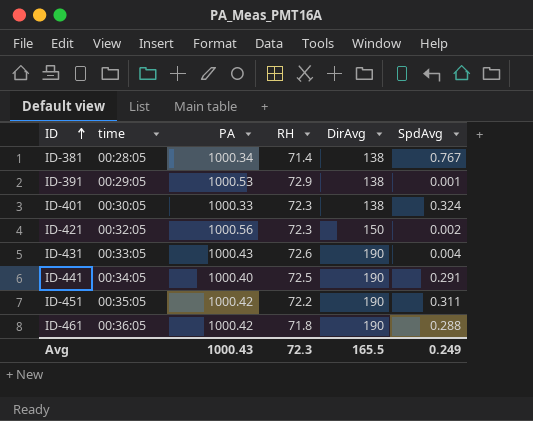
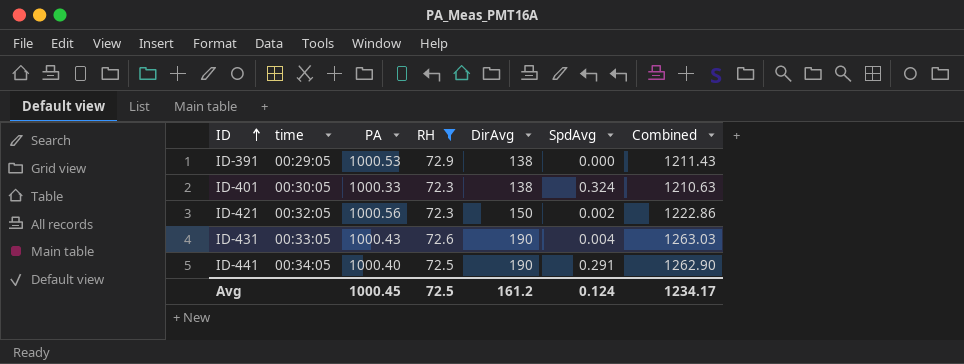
filter: none -> RH >= 72.3
column Combined | formula: none -> [PA] + [RH] + [DirAvg]
ID-391 | SpdAvg: 0.001 -> 0.000
Avg | PA: 1000.43 -> 1000.45
Avg | RH: 72.3 -> 72.5
Avg | DirAvg: 165.5 -> 161.2
Avg | SpdAvg: 0.249 -> 0.124

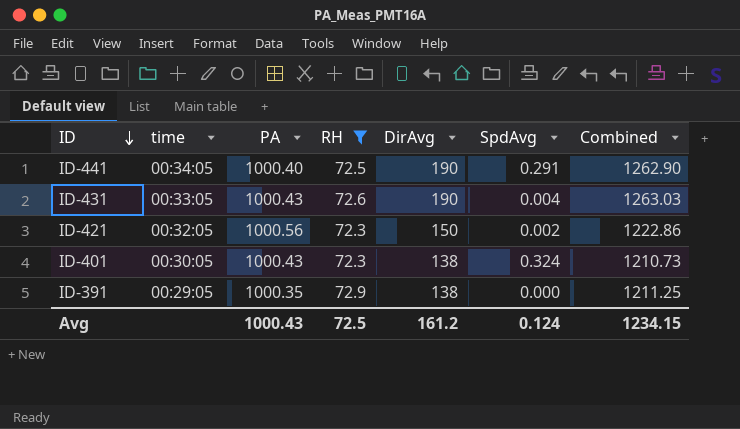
row order: ID ascending -> ID descending
ID-401 | PA: 1000.33 -> 1000.43
ID-401 | Combined: 1210.63 -> 1210.73
ID-391 | PA: 1000.53 -> 1000.35
ID-391 | Combined: 1211.43 -> 1211.25
Avg | PA: 1000.45 -> 1000.43
Avg | Combined: 1234.17 -> 1234.15

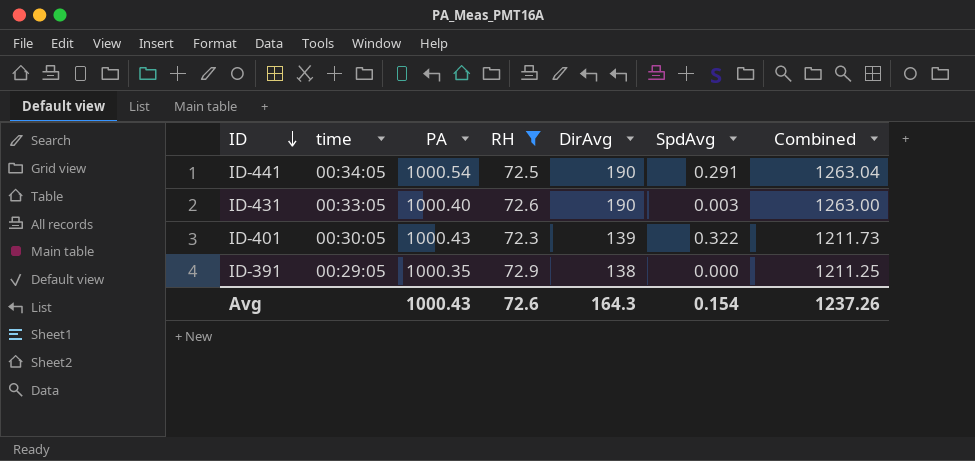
row ID-421: 00:32:05 | 1000.56 | 72.3 | 150 | 0.002 | 1222.86 -> none
ID-441 | PA: 1000.40 -> 1000.54
ID-441 | Combined: 1262.90 -> 1263.04
ID-431 | PA: 1000.43 -> 1000.40
ID-431 | SpdAvg: 0.004 -> 0.003
ID-431 | Combined: 1263.03 -> 1263.00
ID-401 | DirAvg: 138 -> 139
ID-401 | SpdAvg: 0.324 -> 0.322
ID-401 | Combined: 1210.73 -> 1211.73
Avg | RH: 72.5 -> 72.6
Avg | DirAvg: 161.2 -> 164.3
Avg | SpdAvg: 0.124 -> 0.154
Avg | Combined: 1234.15 -> 1237.26

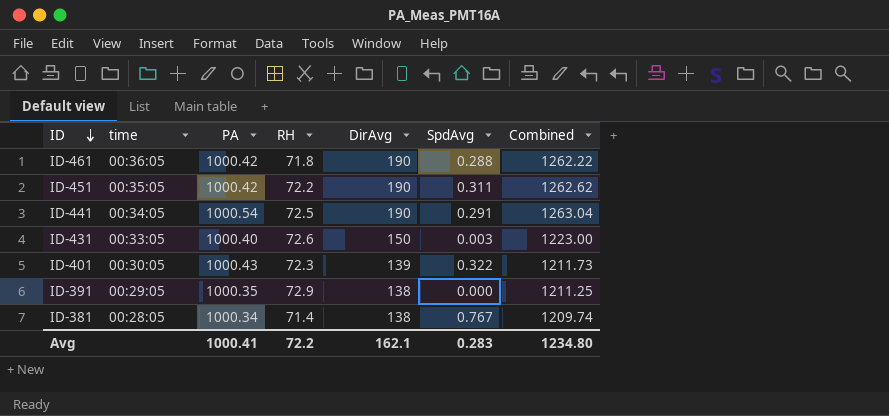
filter: RH >= 72.3 -> none
ID-431 | DirAvg: 190 -> 150
ID-431 | Combined: 1263.00 -> 1223.00
Avg | PA: 1000.43 -> 1000.41
Avg | RH: 72.6 -> 72.2
Avg | DirAvg: 164.3 -> 162.1
Avg | SpdAvg: 0.154 -> 0.283
Avg | Combined: 1237.26 -> 1234.80

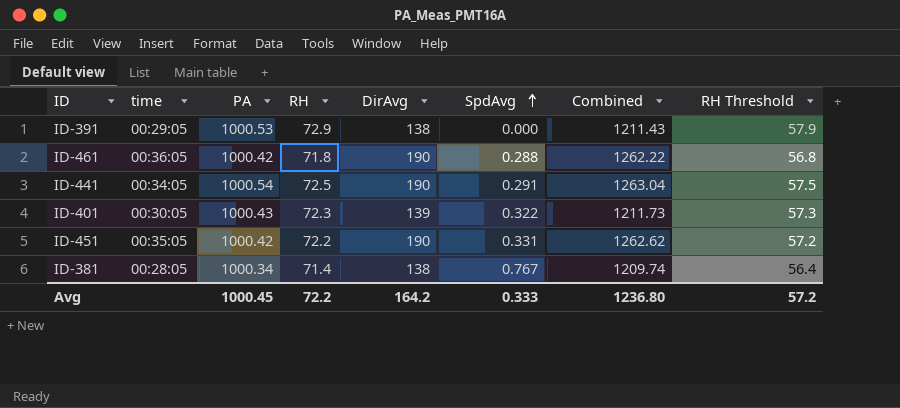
row order: ID descending -> SpdAvg ascending
column RH Threshold | formula: none -> [RH] - 15
row ID-431: 00:33:05 | 1000.40 | 72.6 | 150 | 0.003 | 1223.00 -> none
ID-391 | PA: 1000.35 -> 1000.53
ID-391 | Combined: 1211.25 -> 1211.43
ID-451 | SpdAvg: 0.311 -> 0.331
Avg | PA: 1000.41 -> 1000.45
Avg | DirAvg: 162.1 -> 164.2
Avg | SpdAvg: 0.283 -> 0.333
Avg | Combined: 1234.80 -> 1236.80

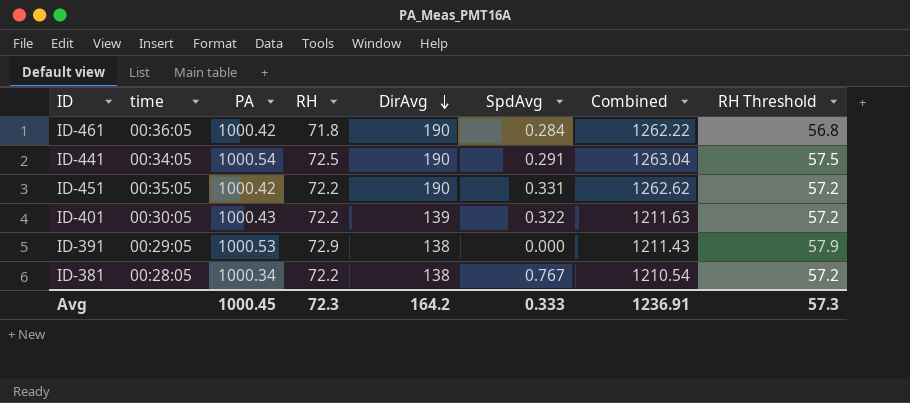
row order: SpdAvg ascending -> DirAvg descending
ID-461 | SpdAvg: 0.288 -> 0.284
ID-401 | RH: 72.3 -> 72.2
ID-401 | Combined: 1211.73 -> 1211.63
ID-401 | RH Threshold: 57.3 -> 57.2
ID-381 | RH: 71.4 -> 72.2
ID-381 | Combined: 1209.74 -> 1210.54
ID-381 | RH Threshold: 56.4 -> 57.2
Avg | RH: 72.2 -> 72.3
Avg | Combined: 1236.80 -> 1236.91
Avg | RH Threshold: 57.2 -> 57.3

